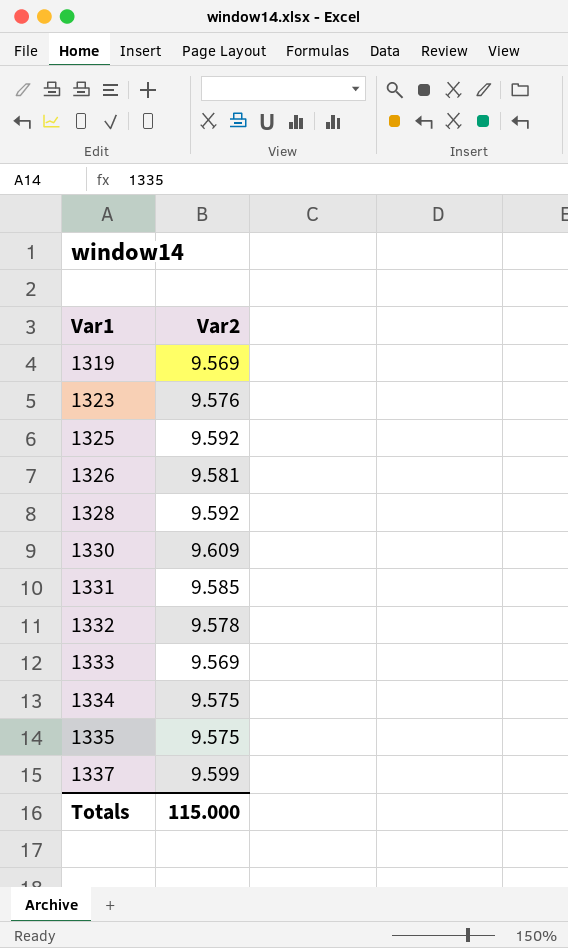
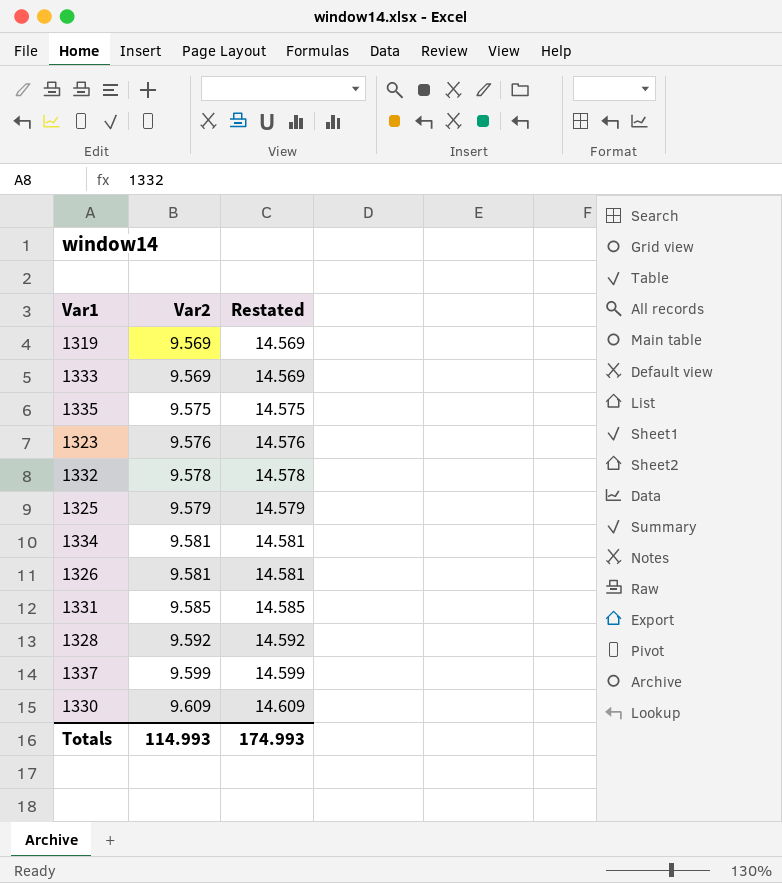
row order: Var1 ascending -> Var2 ascending
column Restated | formula: none -> [Var2] + 5
1325 | Var2: 9.592 -> 9.579
1334 | Var2: 9.575 -> 9.581
Totals | Var2: 115.000 -> 114.993

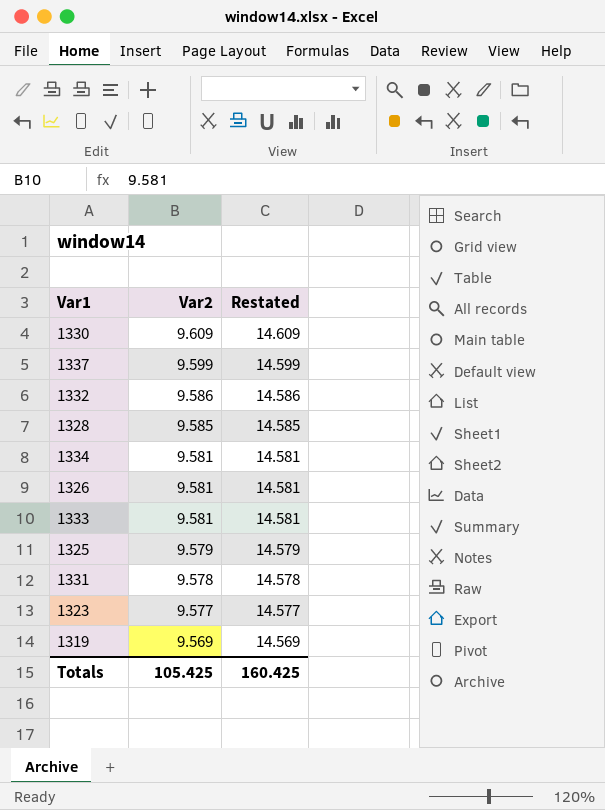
row order: Var2 ascending -> Var2 descending
row 1335: 9.575 | 14.575 -> none
1332 | Var2: 9.578 -> 9.586
1332 | Restated: 14.578 -> 14.586
1328 | Var2: 9.592 -> 9.585
1328 | Restated: 14.592 -> 14.585
1333 | Var2: 9.569 -> 9.581
1333 | Restated: 14.569 -> 14.581
1331 | Var2: 9.585 -> 9.578
1331 | Restated: 14.585 -> 14.578
1323 | Var2: 9.576 -> 9.577
1323 | Restated: 14.576 -> 14.577
Totals | Var2: 114.993 -> 105.425
Totals | Restated: 174.993 -> 160.425

